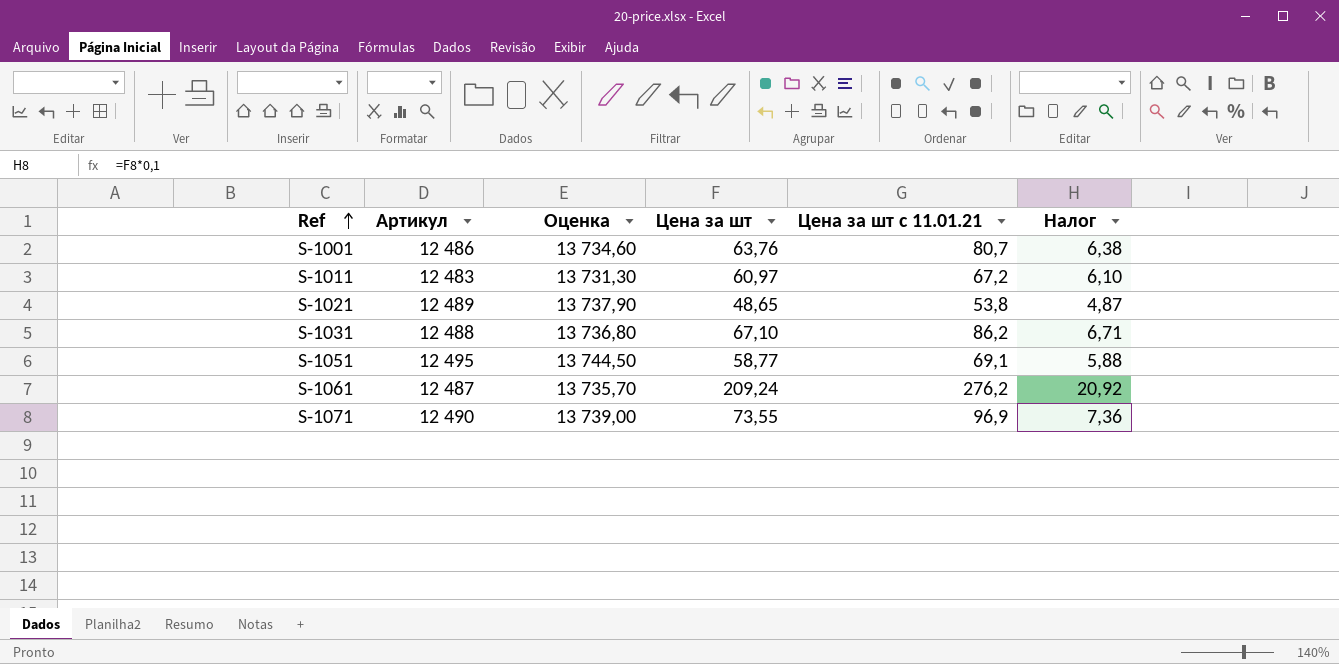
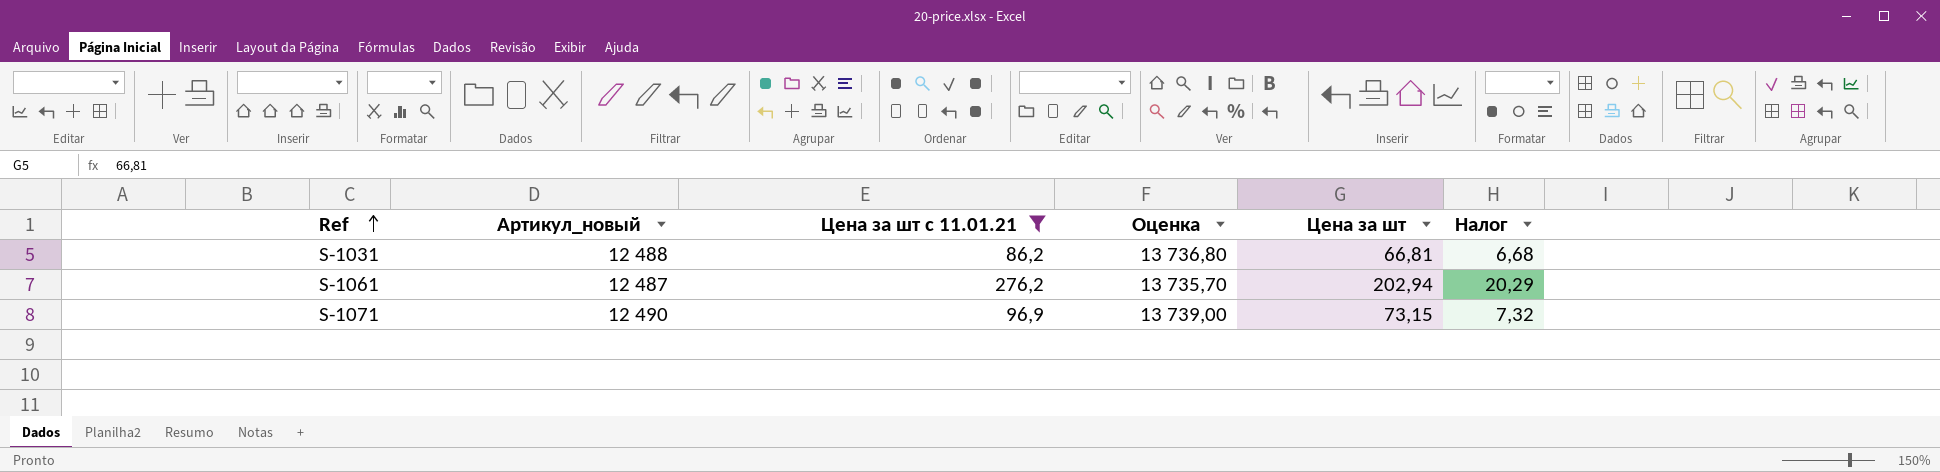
filter: none -> Цена за шт с 11.01.21 >= 86,2
column name: Артикул -> Артикул_новый
column Цена за шт с 11.01.21 | position: 5 -> 3
S-1031 | Цена за шт: 67,10 -> 66,81
S-1031 | Налог: 6,71 -> 6,68
S-1061 | Цена за шт: 209,24 -> 202,94
S-1061 | Налог: 20,92 -> 20,29
S-1071 | Цена за шт: 73,55 -> 73,15
S-1071 | Налог: 7,36 -> 7,32

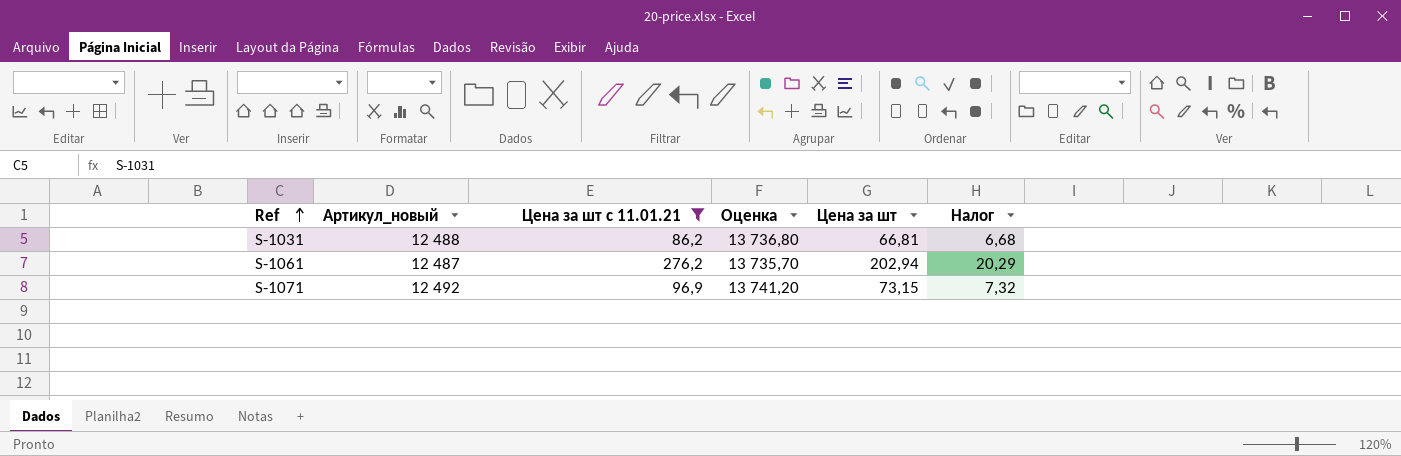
S-1071 | Артикул_новый: 12 490 -> 12 492
S-1071 | Оценка: 13 739,00 -> 13 741,20

